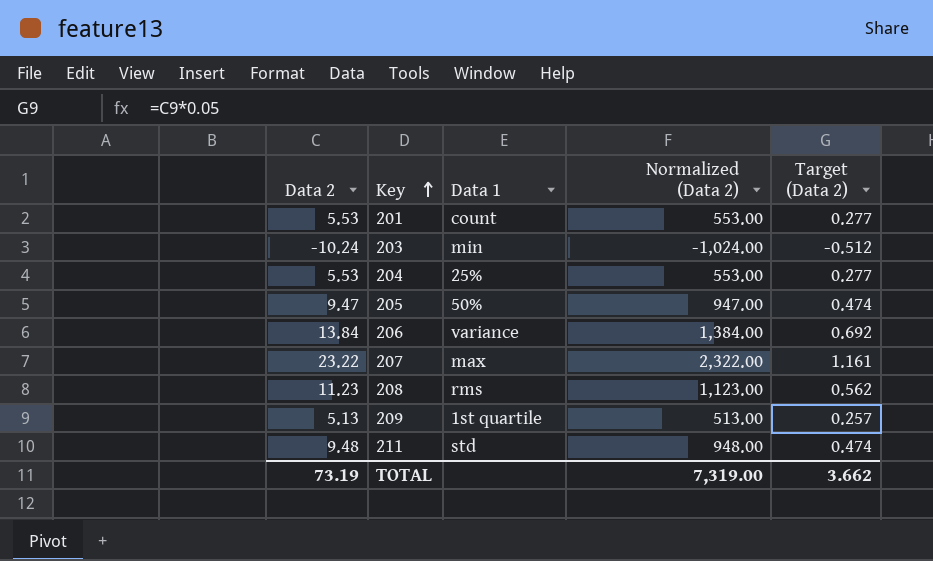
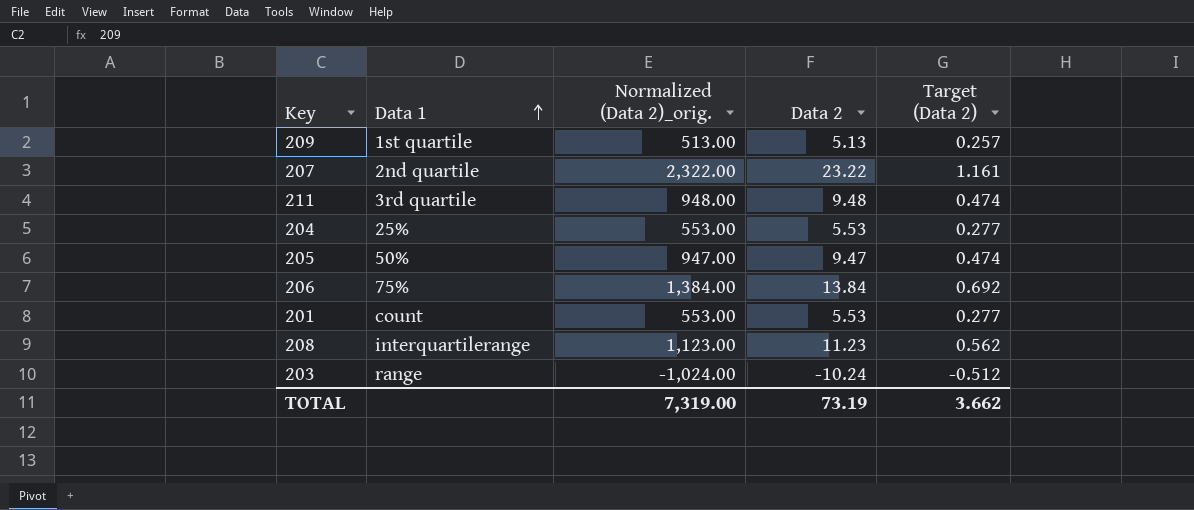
row order: Key ascending -> Data 1 ascending
column name: Normalized (Data 2) -> Normalized (Data 2)_orig.
column Data 2 | position: 1 -> 4
207 | Data 1: max -> 2nd quartile
211 | Data 1: std -> 3rd quartile
206 | Data 1: variance -> 75%
208 | Data 1: rms -> interquartilerange
203 | Data 1: min -> range

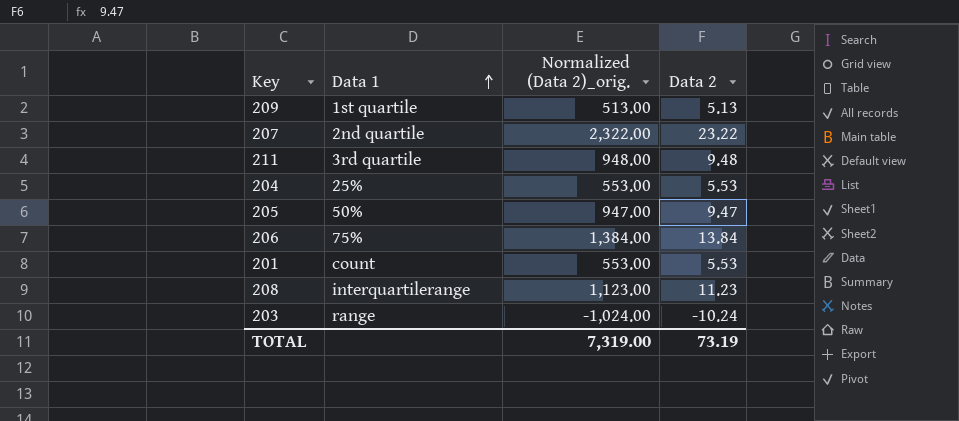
column Target (Data 2) | formula: [Data 2] * 0.05 -> none

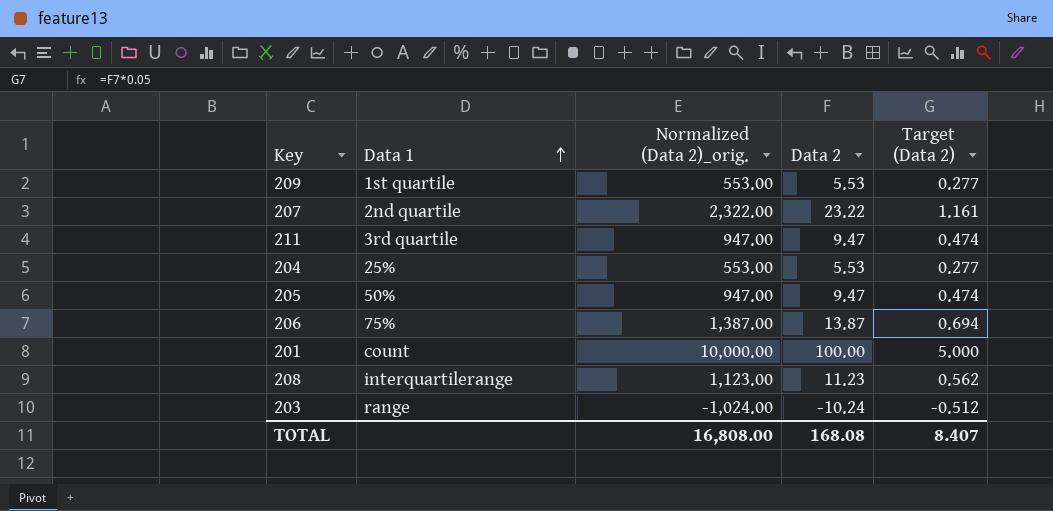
column Target (Data 2) | formula: none -> [Data 2] * 0.05
209 | Normalized (Data 2)_orig.: 513.00 -> 553.00
209 | Data 2: 5.13 -> 5.53
211 | Normalized (Data 2)_orig.: 948.00 -> 947.00
211 | Data 2: 9.48 -> 9.47
206 | Normalized (Data 2)_orig.: 1,384.00 -> 1,387.00
206 | Data 2: 13.84 -> 13.87
201 | Normalized (Data 2)_orig.: 553.00 -> 10,000.00
201 | Data 2: 5.53 -> 100.00
TOTAL | Normalized (Data 2)_orig.: 7,319.00 -> 16,808.00
TOTAL | Data 2: 73.19 -> 168.08

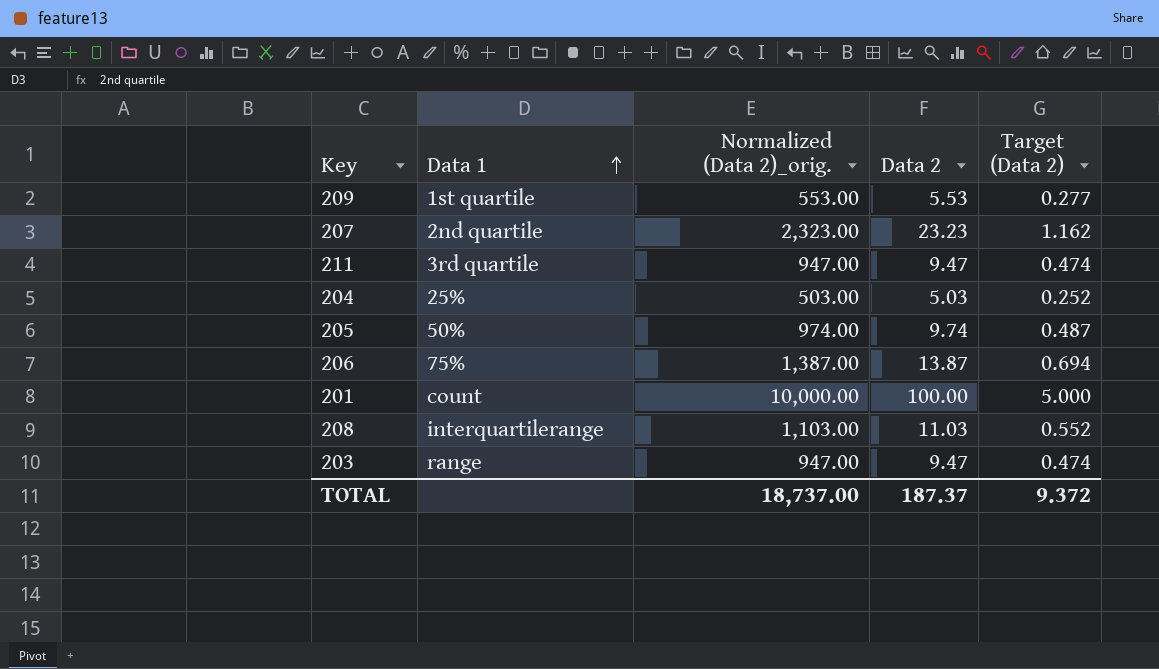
207 | Normalized (Data 2)_orig.: 2,322.00 -> 2,323.00
207 | Data 2: 23.22 -> 23.23
207 | Target (Data 2): 1.161 -> 1.162
204 | Normalized (Data 2)_orig.: 553.00 -> 503.00
204 | Data 2: 5.53 -> 5.03
204 | Target (Data 2): 0.277 -> 0.252
205 | Normalized (Data 2)_orig.: 947.00 -> 974.00
205 | Data 2: 9.47 -> 9.74
205 | Target (Data 2): 0.474 -> 0.487
208 | Normalized (Data 2)_orig.: 1,123.00 -> 1,103.00
208 | Data 2: 11.23 -> 11.03
208 | Target (Data 2): 0.562 -> 0.552
203 | Normalized (Data 2)_orig.: -1,024.00 -> 947.00
203 | Data 2: -10.24 -> 9.47
203 | Target (Data 2): -0.512 -> 0.474
TOTAL | Normalized (Data 2)_orig.: 16,808.00 -> 18,737.00
TOTAL | Data 2: 168.08 -> 187.37
TOTAL | Target (Data 2): 8.407 -> 9.372

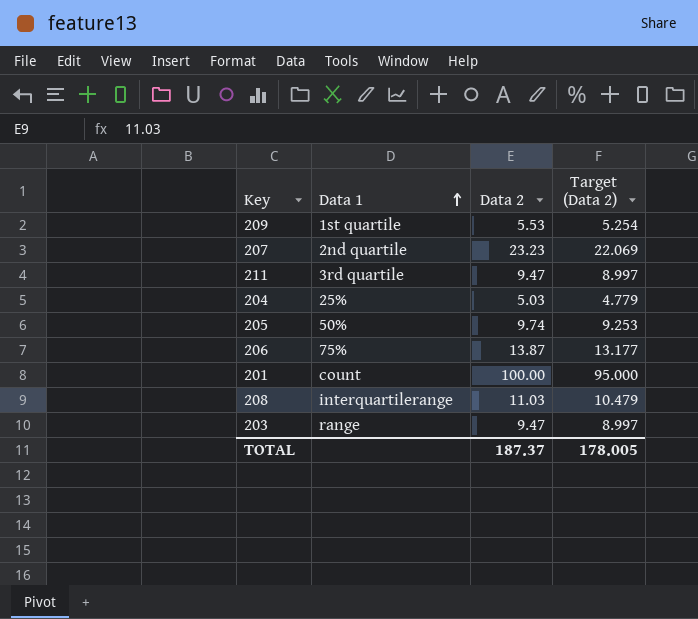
column Normalized (Data 2)_orig. | formula: [Data 2] * 100 -> none
column Target (Data 2) | formula: [Data 2] * 0.05 -> [Data 2] * 0.95
TOTAL | Target (Data 2): 9.372 -> 178.005

